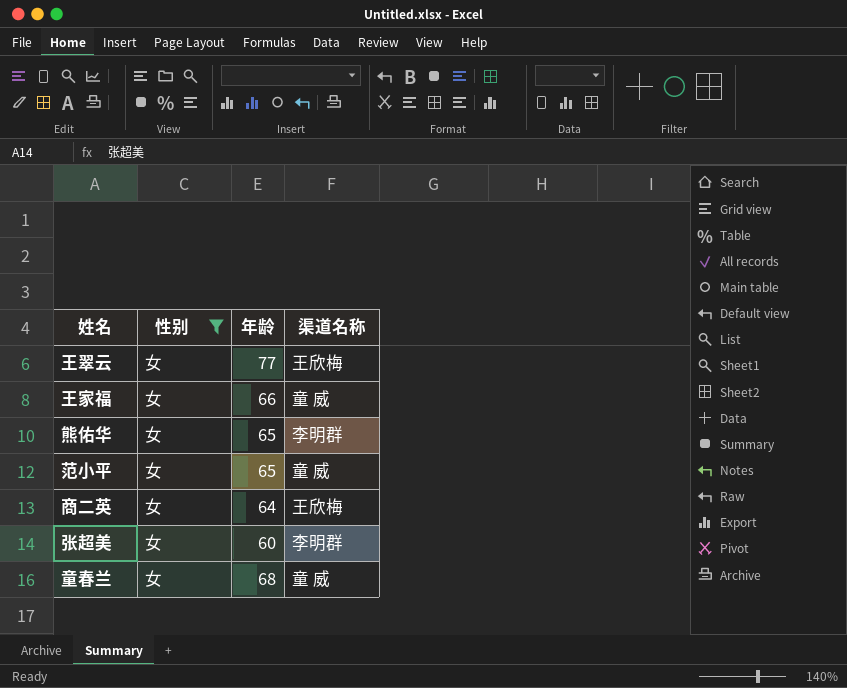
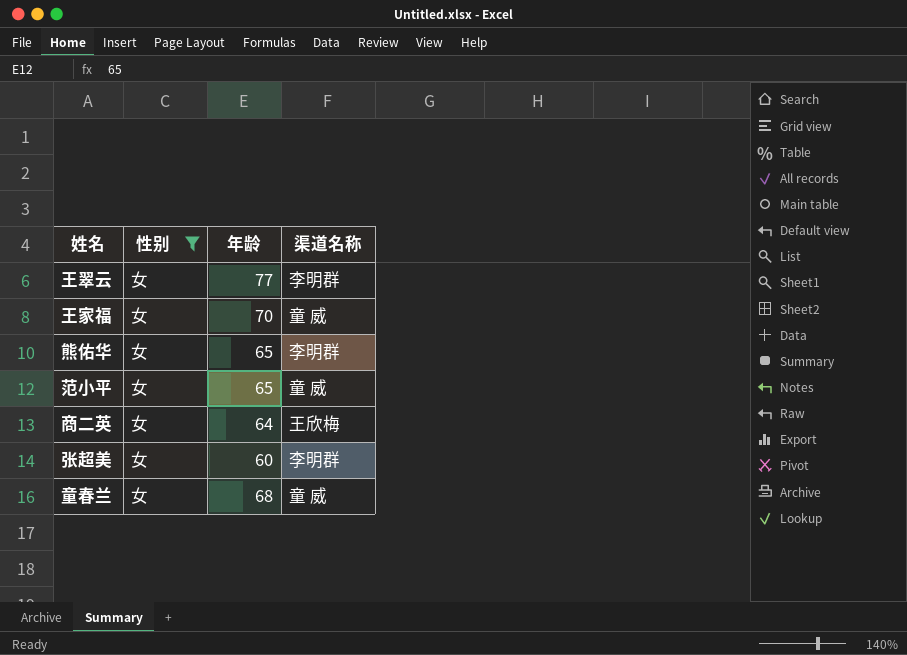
王翠云 | 渠道名称: 王欣梅 -> 李明群
王家福 | 年龄: 66 -> 70

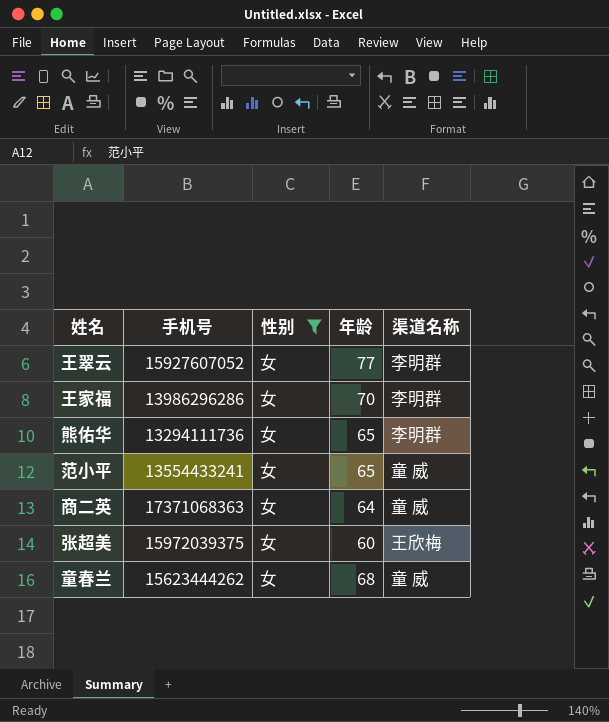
column 手机号 | position: none -> 2
王家福 | 渠道名称: 童 威 -> 李明群
商二英 | 渠道名称: 王欣梅 -> 童 威
张超美 | 渠道名称: 李明群 -> 王欣梅

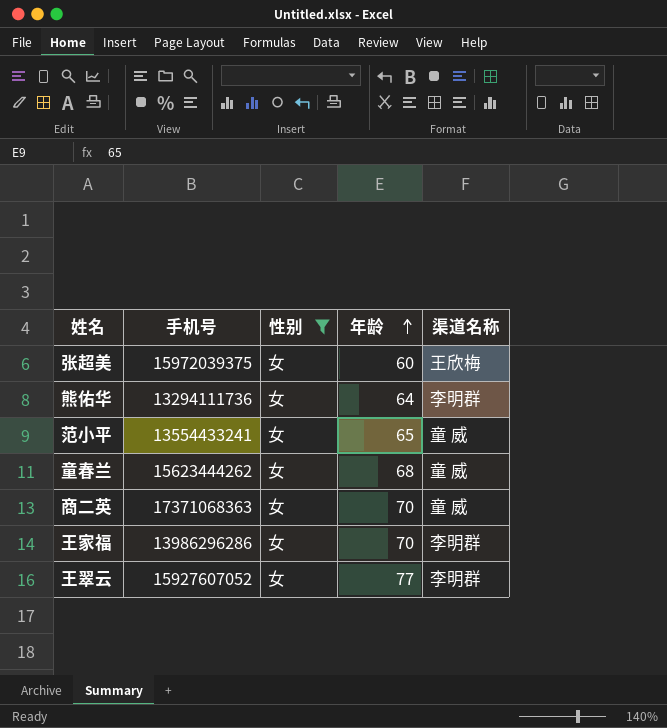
row order: none -> 年龄 ascending
熊佑华 | 年龄: 65 -> 64
商二英 | 年龄: 64 -> 70

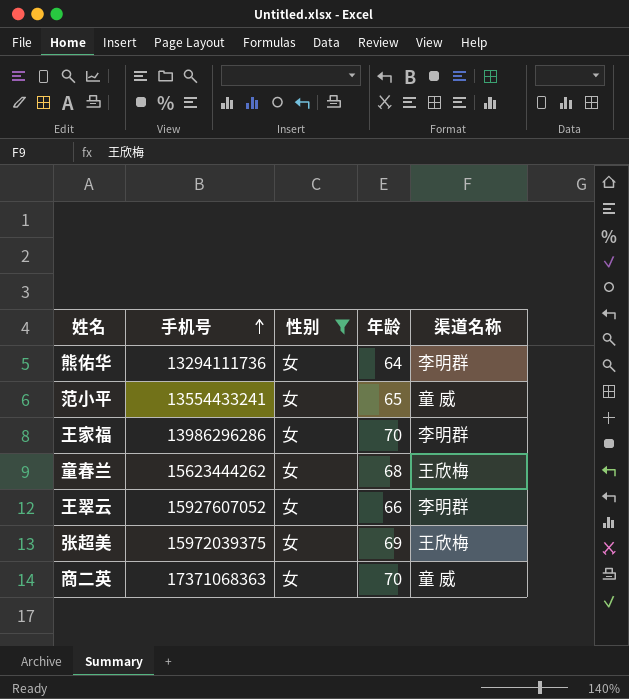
row order: 年龄 ascending -> 手机号 ascending
童春兰 | 渠道名称: 童 威 -> 王欣梅
王翠云 | 年龄: 77 -> 66
张超美 | 年龄: 60 -> 69

